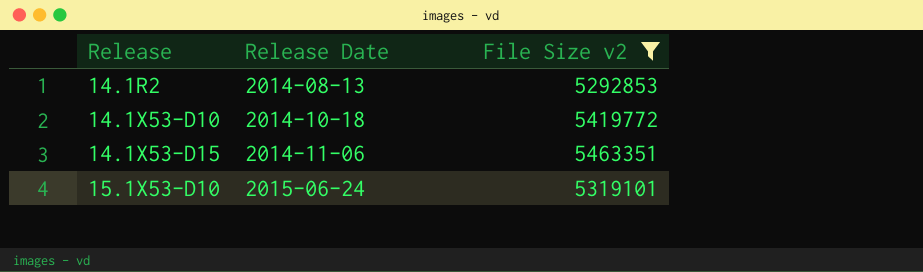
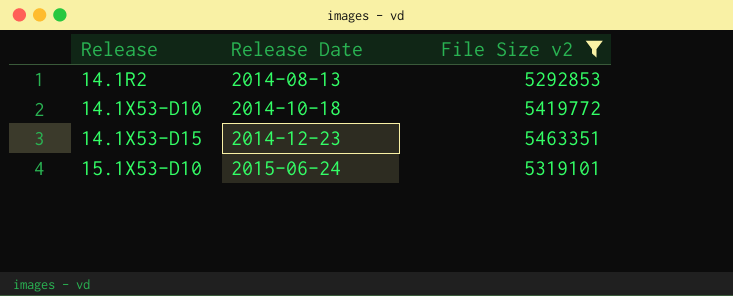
14.1X53-D15 | Release Date: 2014-11-06 -> 2014-12-23

